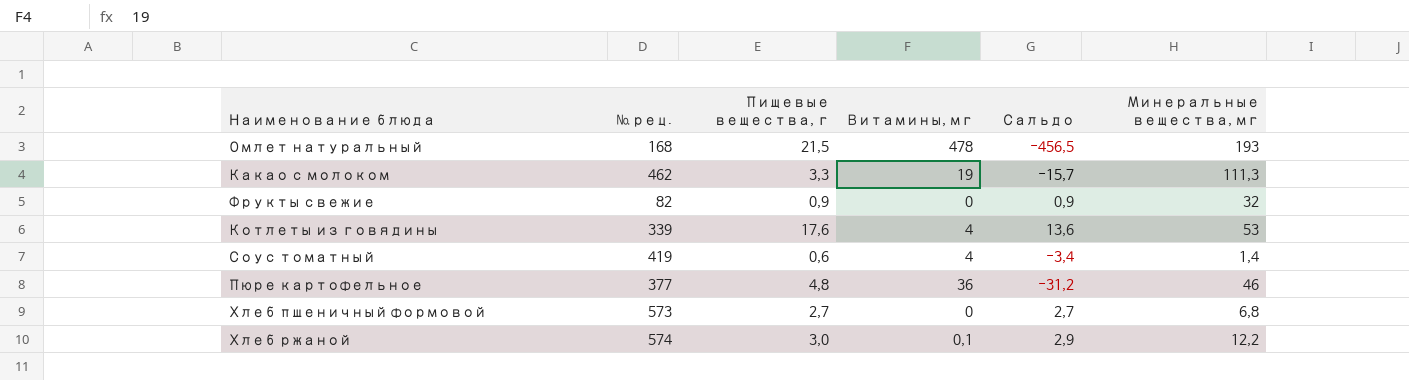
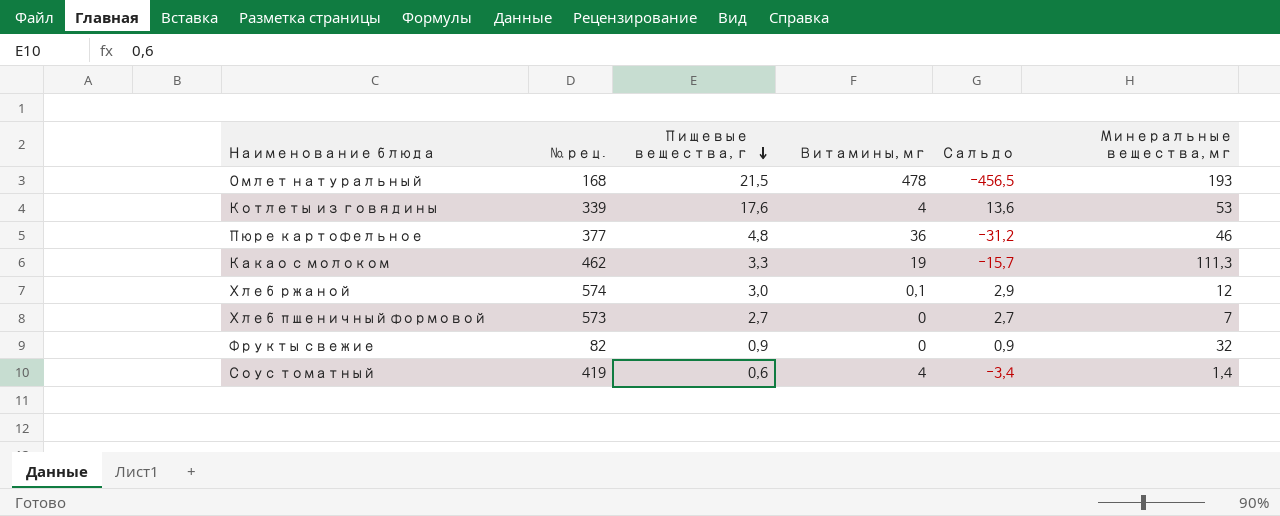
row order: none -> Пищевые вещества, г descending
Хлеб ржаной | Минеральные вещества, мг: 12,2 -> 12
Хлеб пшеничный формовой | Минеральные вещества, мг: 6,8 -> 7

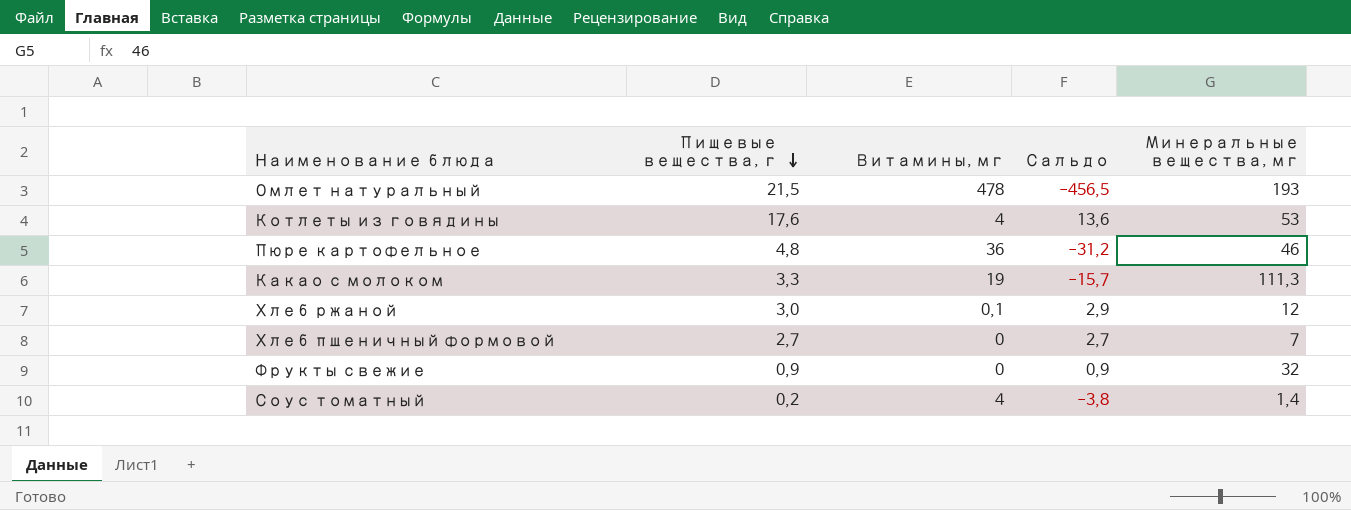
column № рец. | position: 2 -> none
Соус томатный | Пищевые вещества, г: 0,6 -> 0,2
Соус томатный | Сальдо: -3,4 -> -3,8

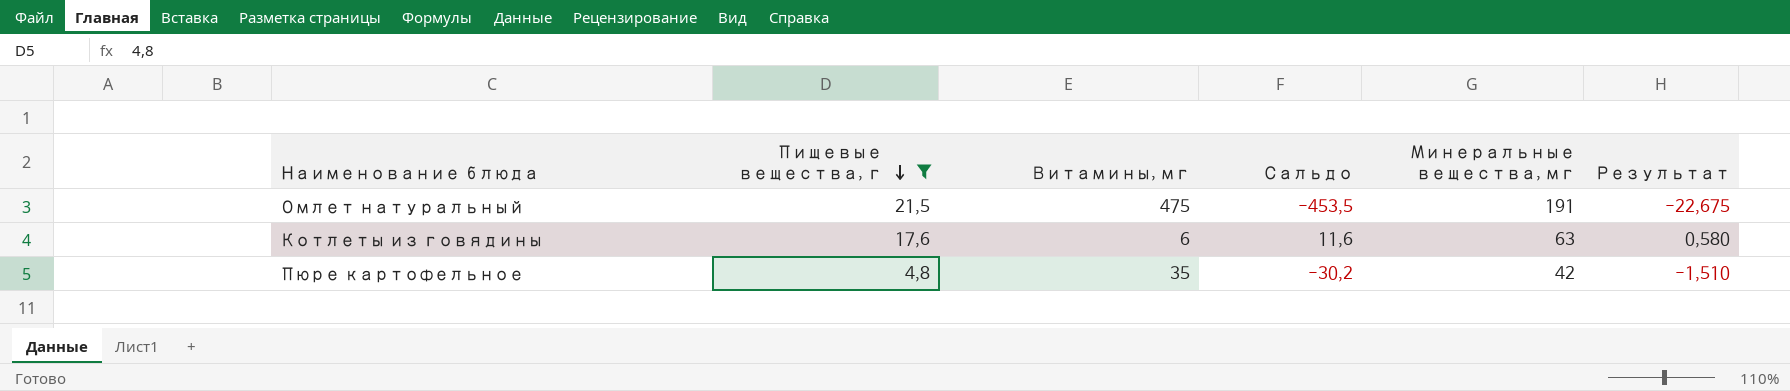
filter: none -> Пищевые вещества, г >= 4,8
column Результат | formula: none -> [Сальдо] * 0,05
Омлет натуральный | Витамины, мг: 478 -> 475
Омлет натуральный | Сальдо: -456,5 -> -453,5
Омлет натуральный | Минеральные вещества, мг: 193 -> 191
Котлеты из говядины | Витамины, мг: 4 -> 6
Котлеты из говядины | Сальдо: 13,6 -> 11,6
Котлеты из говядины | Минеральные вещества, мг: 53 -> 63
Пюре картофельное | Витамины, мг: 36 -> 35
Пюре картофельное | Сальдо: -31,2 -> -30,2
Пюре картофельное | Минеральные вещества, мг: 46 -> 42

